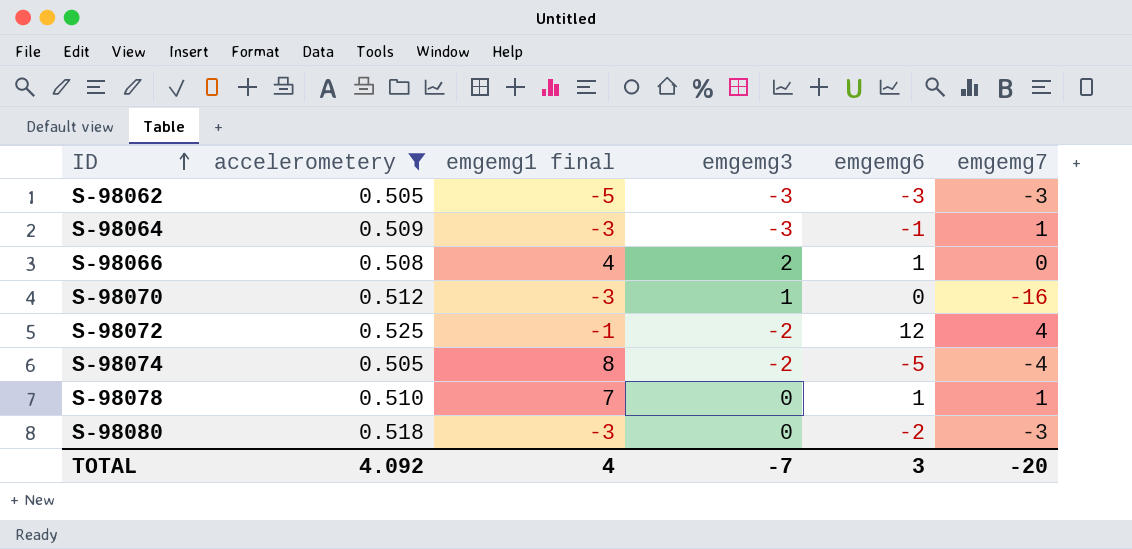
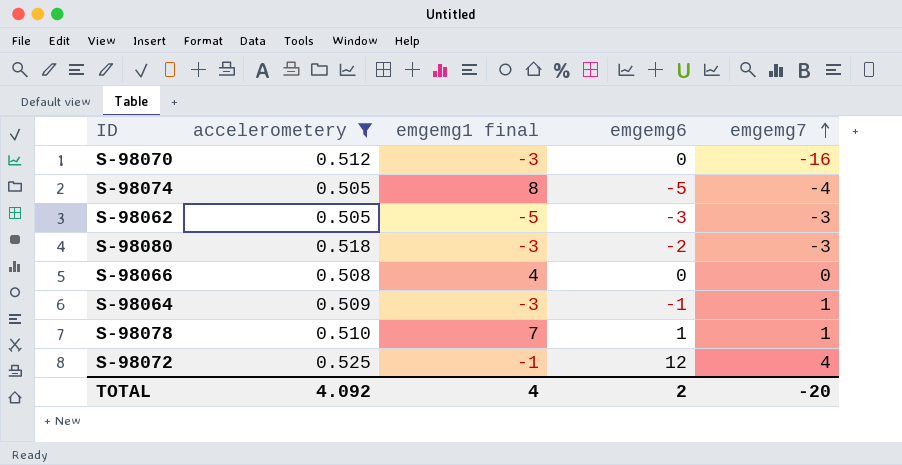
row order: ID ascending -> emgemg7 ascending
column emgemg3 | position: 4 -> none
S-98066 | emgemg6: 1 -> 0
TOTAL | emgemg6: 3 -> 2

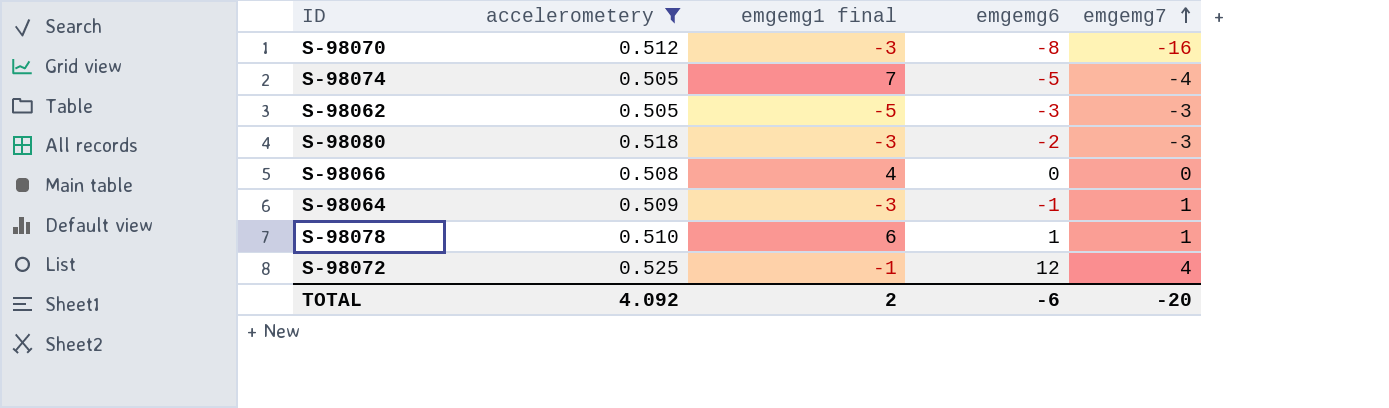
S-98070 | emgemg6: 0 -> -8
S-98074 | emgemg1 final: 8 -> 7
S-98078 | emgemg1 final: 7 -> 6
TOTAL | emgemg1 final: 4 -> 2
TOTAL | emgemg6: 2 -> -6

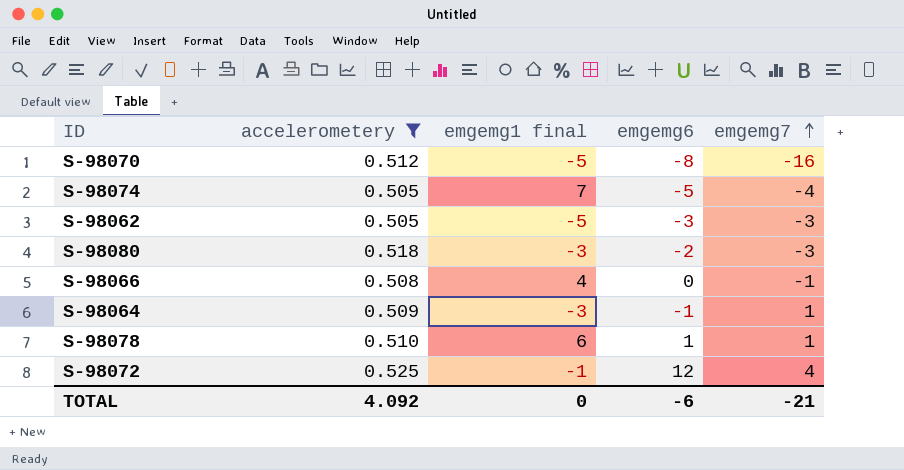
S-98070 | emgemg1 final: -3 -> -5
S-98066 | emgemg7: 0 -> -1
TOTAL | emgemg1 final: 2 -> 0
TOTAL | emgemg7: -20 -> -21

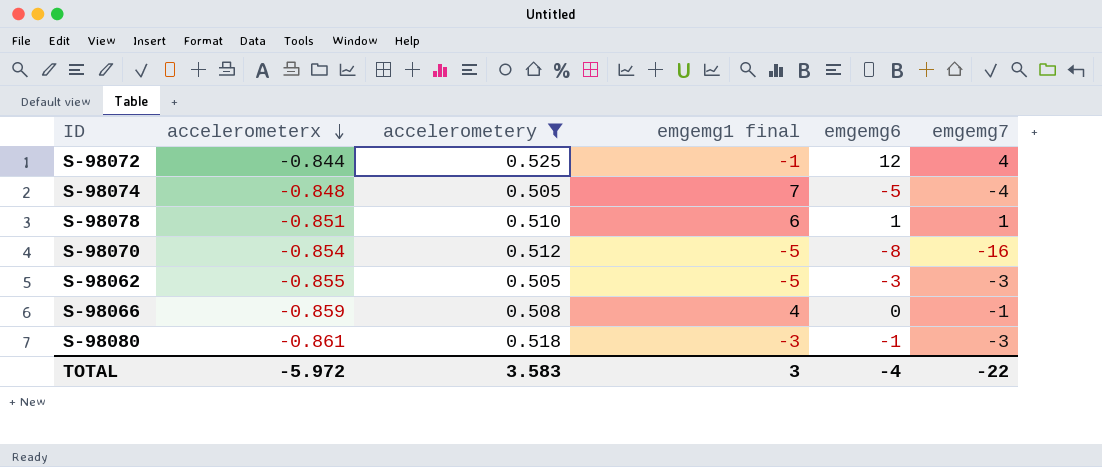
row order: emgemg7 ascending -> accelerometerx descending
column accelerometerx | position: none -> 2
row S-98064: 0.509 | -3 | -1 | 1 -> none
S-98080 | emgemg6: -2 -> -1
TOTAL | accelerometery: 4.092 -> 3.583
TOTAL | emgemg1 final: 0 -> 3
TOTAL | emgemg6: -6 -> -4
TOTAL | emgemg7: -21 -> -22

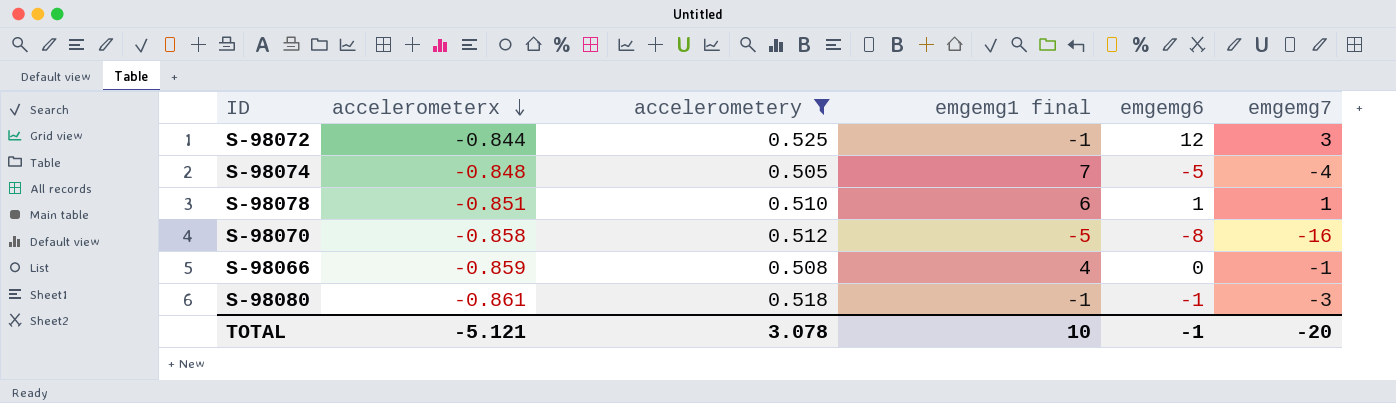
row S-98062: -0.855 | 0.505 | -5 | -3 | -3 -> none
S-98072 | emgemg7: 4 -> 3
S-98070 | accelerometerx: -0.854 -> -0.858
S-98080 | emgemg1 final: -3 -> -1
TOTAL | accelerometerx: -5.972 -> -5.121
TOTAL | accelerometery: 3.583 -> 3.078
TOTAL | emgemg1 final: 3 -> 10
TOTAL | emgemg6: -4 -> -1
TOTAL | emgemg7: -22 -> -20

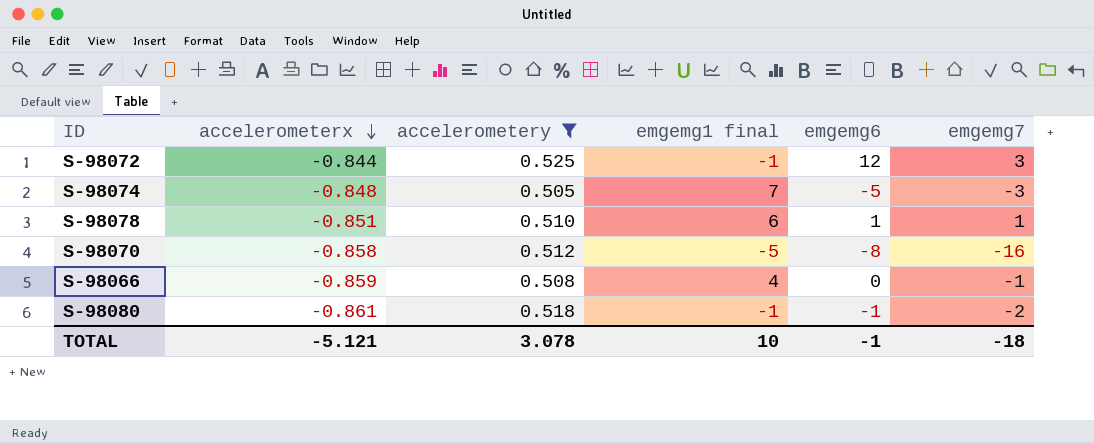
S-98074 | emgemg7: -4 -> -3
S-98080 | emgemg7: -3 -> -2
TOTAL | emgemg7: -20 -> -18

